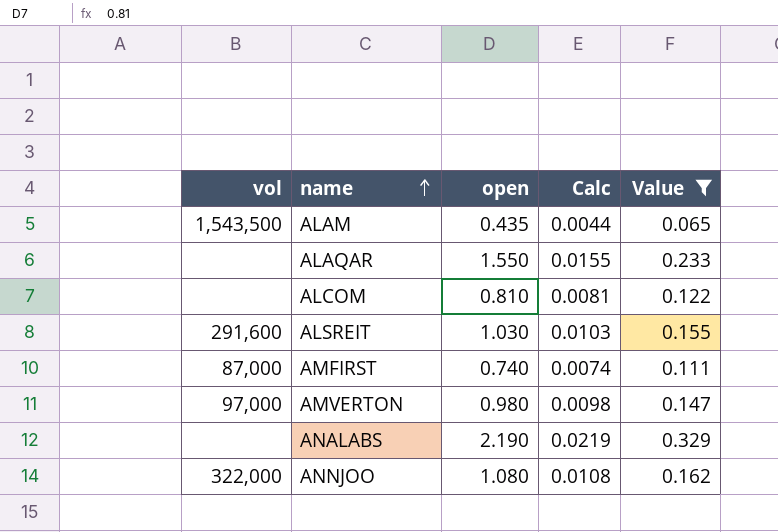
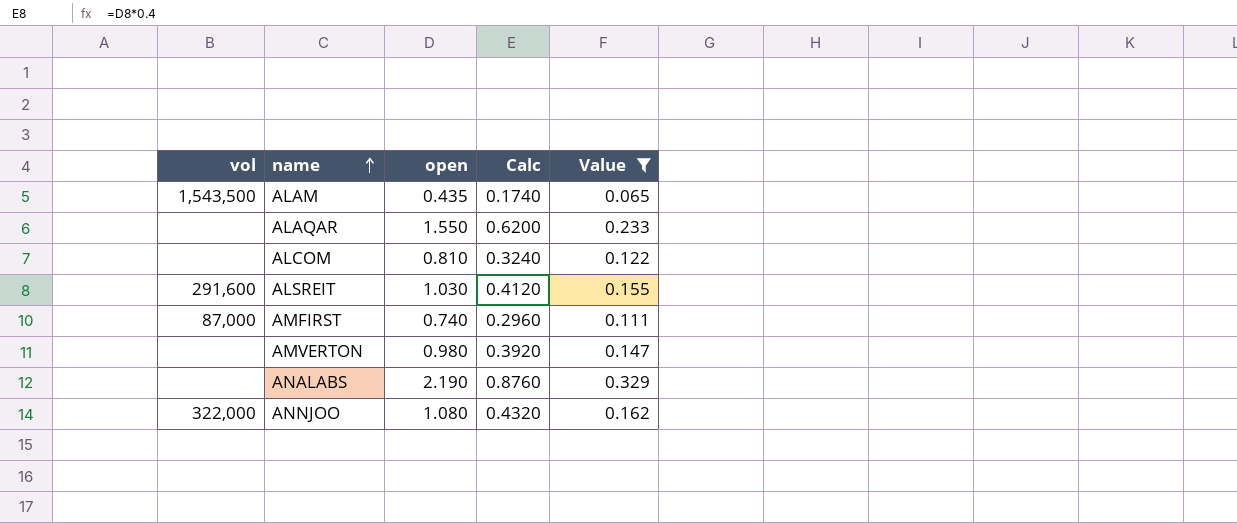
column Calc | formula: [open] * 0.01 -> [open] * 0.4
AMVERTON | vol: 97,000 -> none

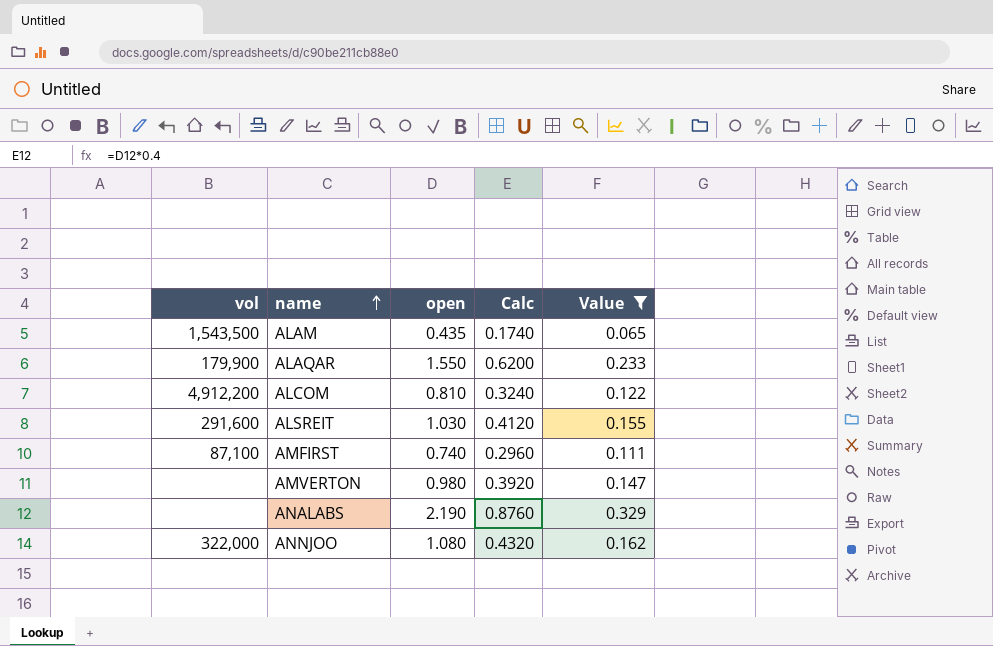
ALAQAR | vol: none -> 179,900
ALCOM | vol: none -> 4,912,200
AMFIRST | vol: 87,000 -> 87,100

